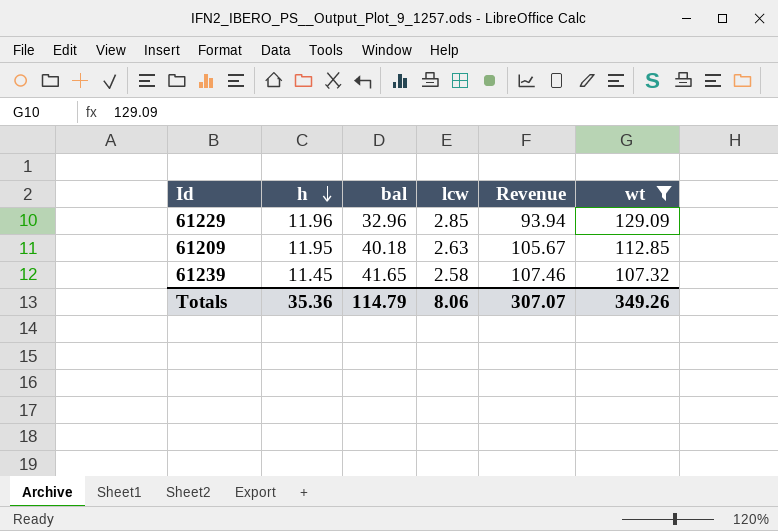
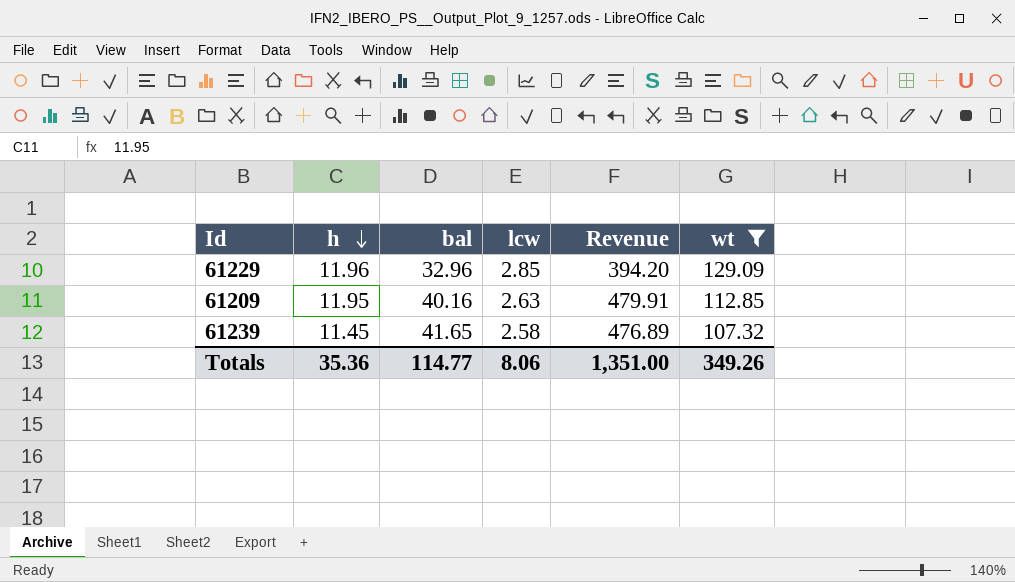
column Revenue | formula: [bal] * [lcw] -> [h] * [bal]
61209 | bal: 40.18 -> 40.16
Totals | bal: 114.79 -> 114.77
Totals | Revenue: 307.07 -> 1,351.00

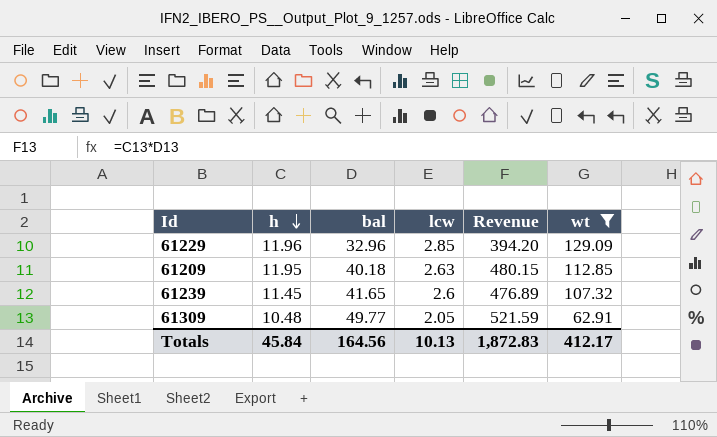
61209 | bal: 40.16 -> 40.18
61209 | Revenue: 479.91 -> 480.15
61239 | lcw: 2.58 -> 2.6
row 61309: none -> 10.48 | 49.77 | 2.05 | 521.59 | 62.91
Totals | h: 35.36 -> 45.84
Totals | bal: 114.77 -> 164.56
Totals | lcw: 8.06 -> 10.13
Totals | Revenue: 1,351.00 -> 1,872.83
Totals | wt: 349.26 -> 412.17

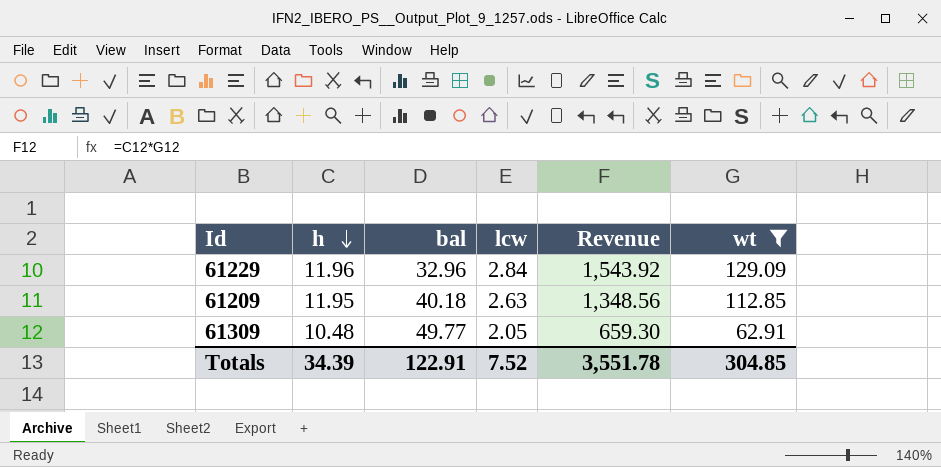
column Revenue | formula: [h] * [bal] -> [h] * [wt]
row 61239: 11.45 | 41.65 | 2.6 | 476.89 | 107.32 -> none
61229 | lcw: 2.85 -> 2.84
Totals | h: 45.84 -> 34.39
Totals | bal: 164.56 -> 122.91
Totals | lcw: 10.13 -> 7.52
Totals | Revenue: 1,872.83 -> 3,551.78
Totals | wt: 412.17 -> 304.85

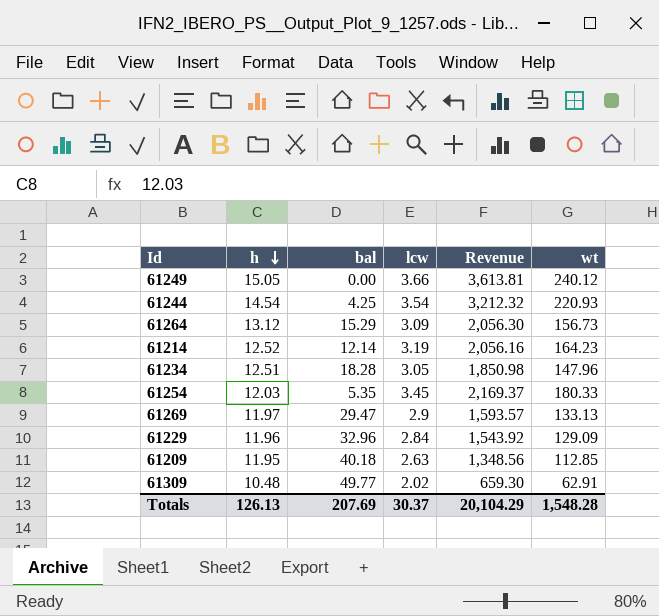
filter: wt <= 129.09 -> none
61309 | lcw: 2.05 -> 2.02
Totals | h: 34.39 -> 126.13
Totals | bal: 122.91 -> 207.69
Totals | lcw: 7.52 -> 30.37
Totals | Revenue: 3,551.78 -> 20,104.29
Totals | wt: 304.85 -> 1,548.28

